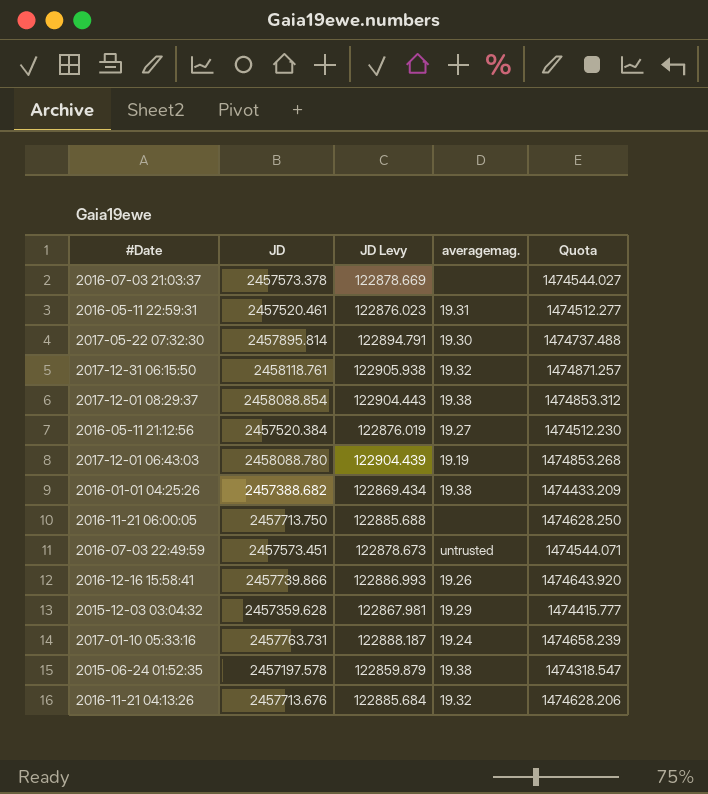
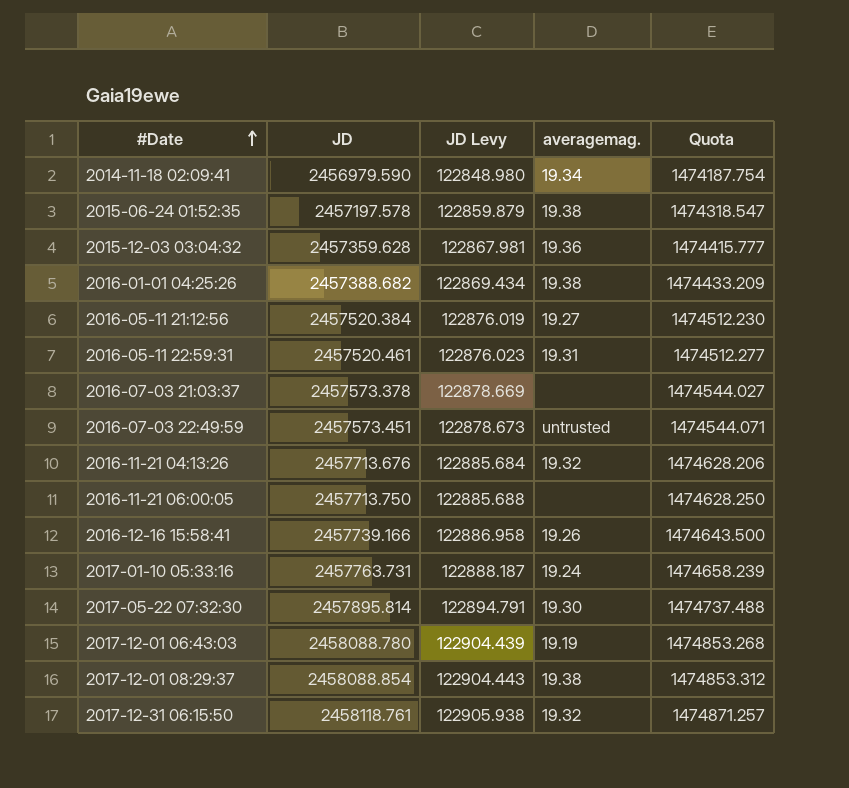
row order: none -> #Date ascending
row 2014-11-18 02:09:41: none -> 2456979.590 | 122848.980 | 19.34 | 1474187.754
2015-12-03 03:04:32 | averagemag.: 19.29 -> 19.36
2016-12-16 15:58:41 | JD: 2457739.866 -> 2457739.166
2016-12-16 15:58:41 | JD Levy: 122886.993 -> 122886.958
2016-12-16 15:58:41 | Quota: 1474643.920 -> 1474643.500

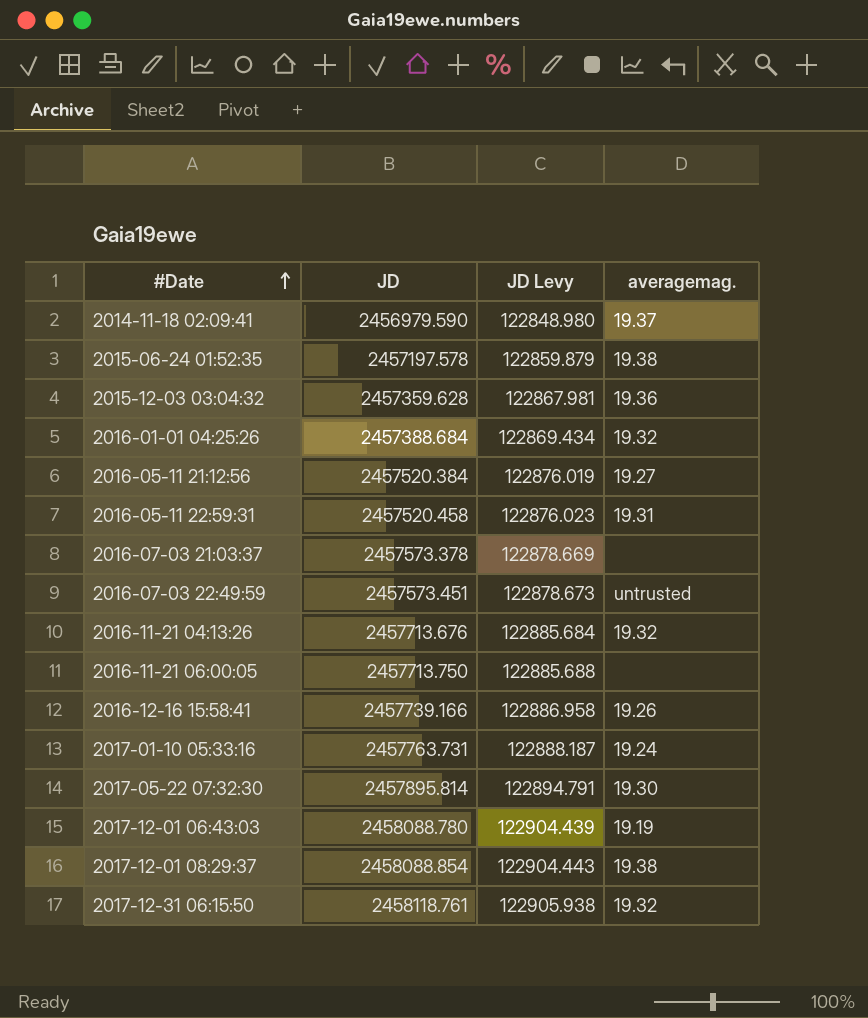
column Quota | formula: [JD] * 0.6 -> none
2014-11-18 02:09:41 | averagemag.: 19.34 -> 19.37
2016-01-01 04:25:26 | JD: 2457388.682 -> 2457388.684
2016-01-01 04:25:26 | averagemag.: 19.38 -> 19.32
2016-05-11 22:59:31 | JD: 2457520.461 -> 2457520.458

